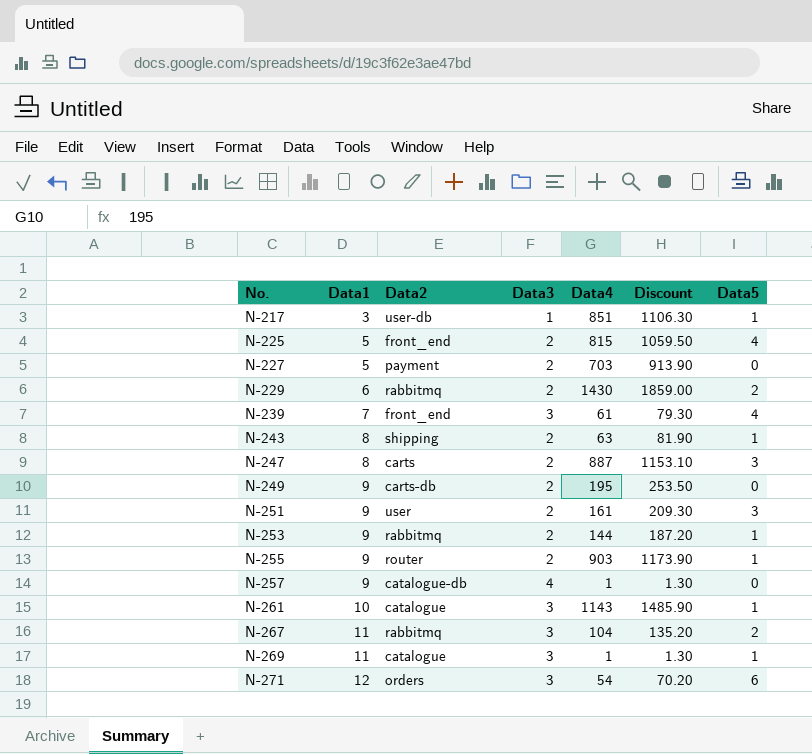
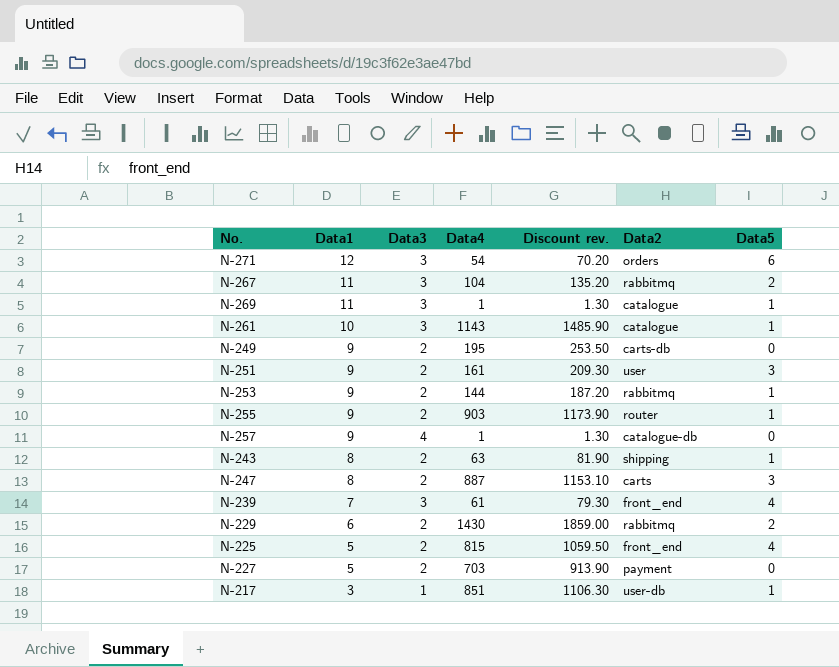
row order: No. ascending -> Data1 descending
column name: Discount -> Discount rev.
column Data2 | position: 3 -> 6

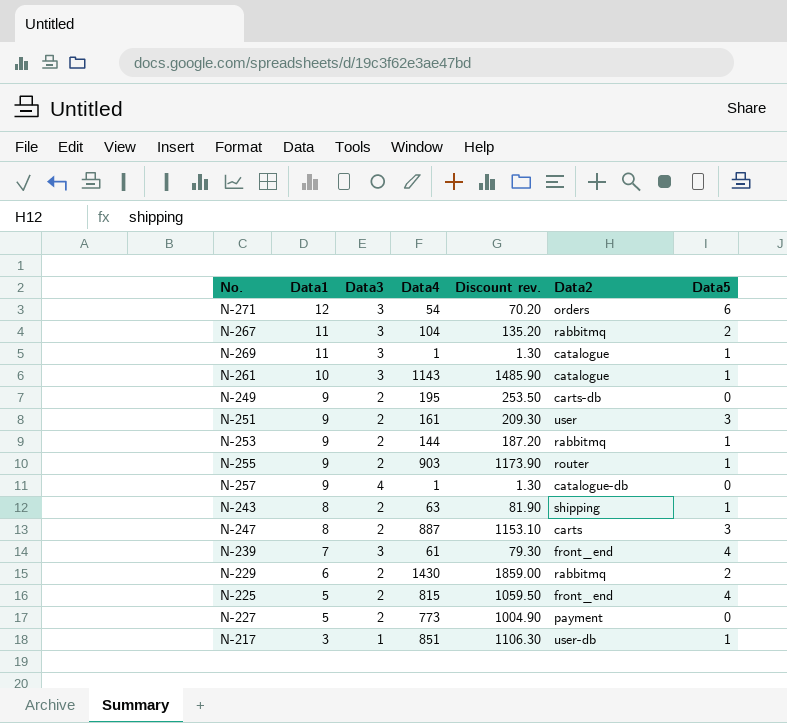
N-227 | Data4: 703 -> 773
N-227 | Discount rev.: 913.90 -> 1004.90

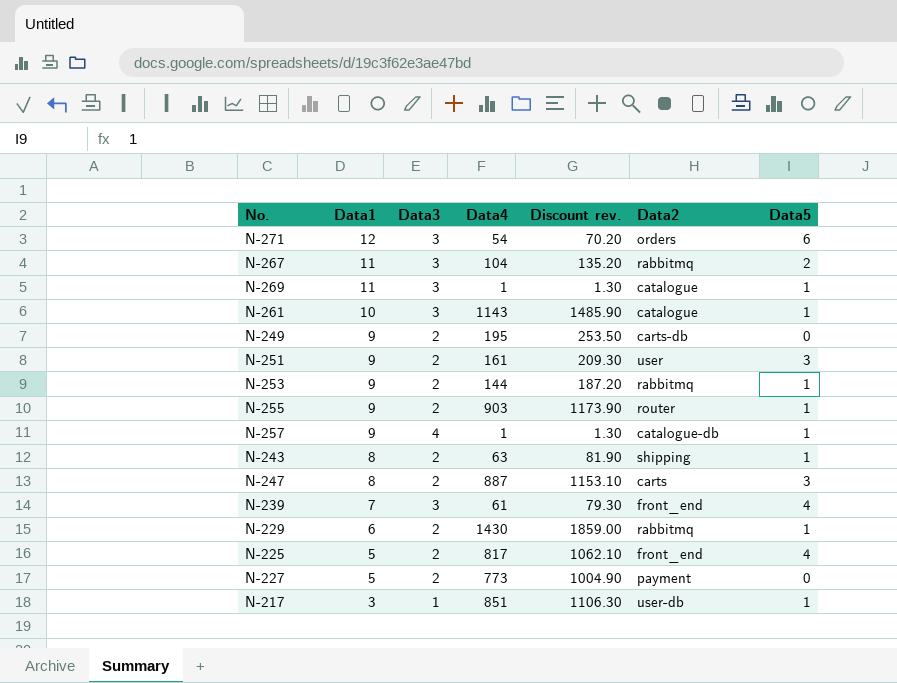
N-257 | Data5: 0 -> 1
N-229 | Data5: 2 -> 1
N-225 | Data4: 815 -> 817
N-225 | Discount rev.: 1059.50 -> 1062.10

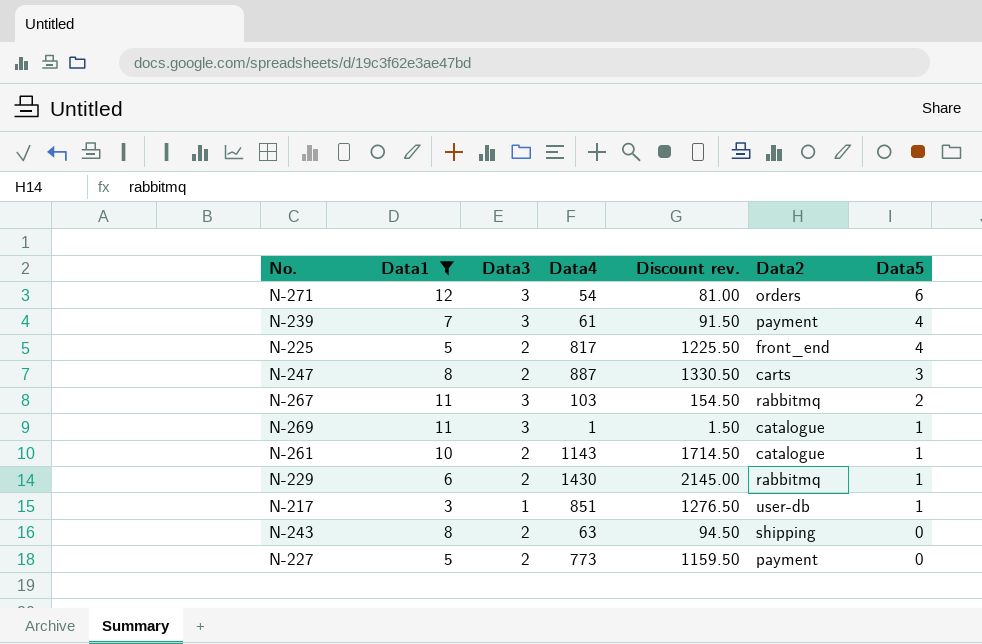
filter: none -> Data1 != 9
row order: Data1 descending -> Data5 descending
column Discount rev. | formula: [Data4] * 1.3 -> [Data4] * 1.5
N-239 | Data2: front_end -> payment
N-267 | Data4: 104 -> 103
N-261 | Data3: 3 -> 2
N-243 | Data5: 1 -> 0

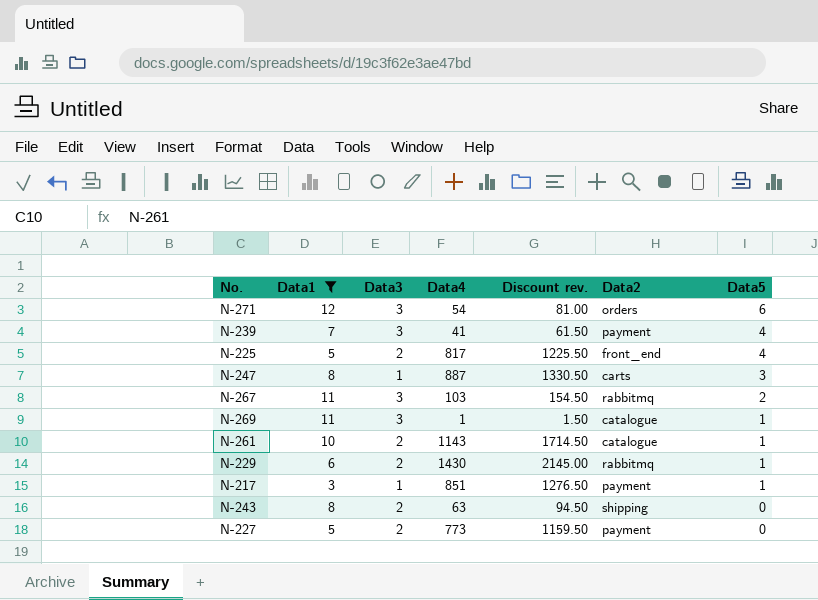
N-239 | Data4: 61 -> 41
N-239 | Discount rev.: 91.50 -> 61.50
N-247 | Data3: 2 -> 1
N-217 | Data2: user-db -> payment

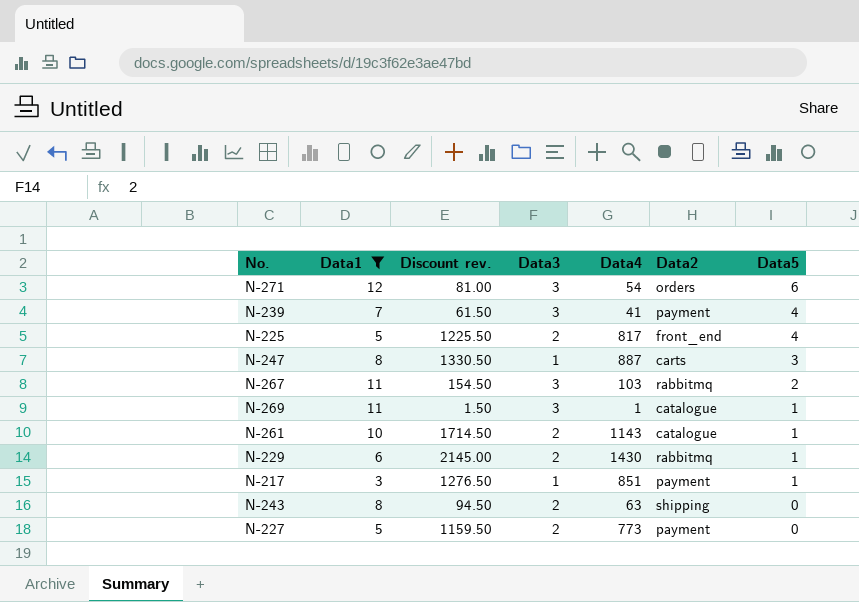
column Discount rev. | position: 5 -> 3

